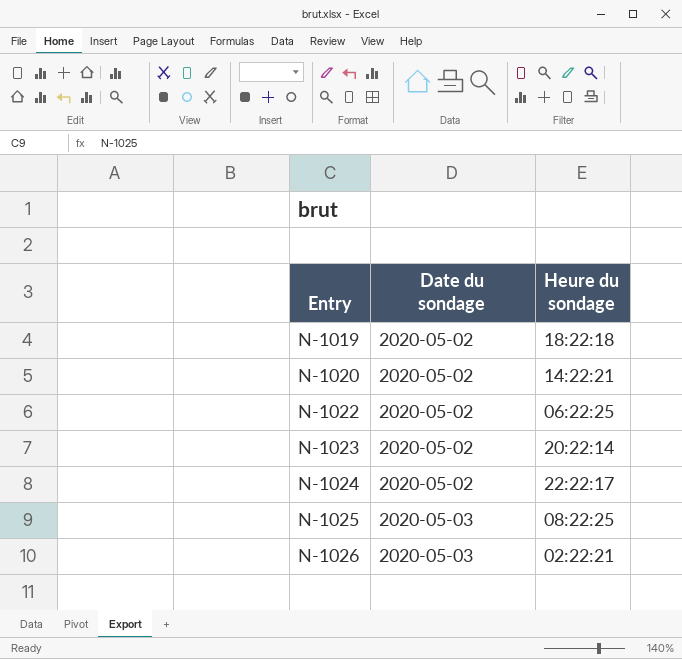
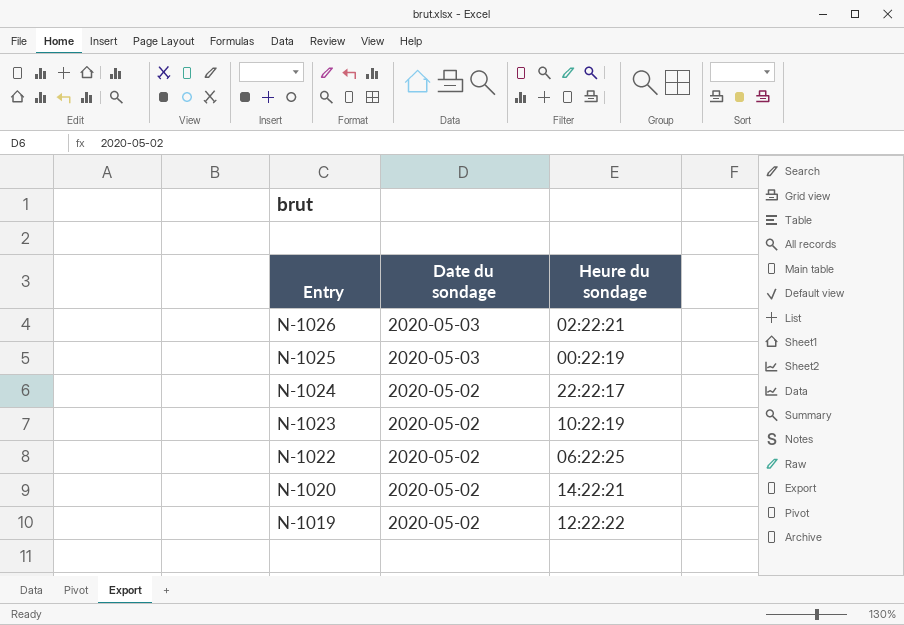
row order: Entry ascending -> Entry descending
N-1025 | Heure du sondage: 08:22:25 -> 00:22:19
N-1023 | Heure du sondage: 20:22:14 -> 10:22:19
N-1019 | Heure du sondage: 18:22:18 -> 12:22:22

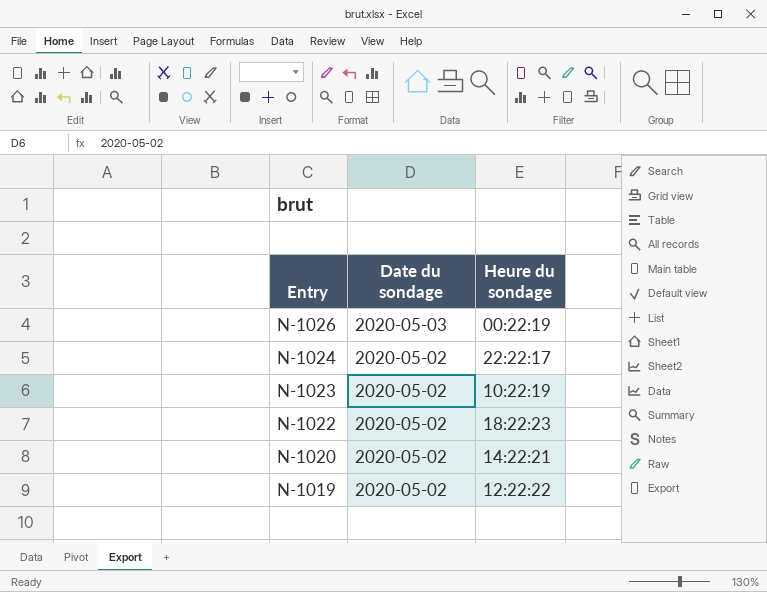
row N-1025: 2020-05-03 | 00:22:19 -> none
N-1026 | Heure du sondage: 02:22:21 -> 00:22:19
N-1022 | Heure du sondage: 06:22:25 -> 18:22:23

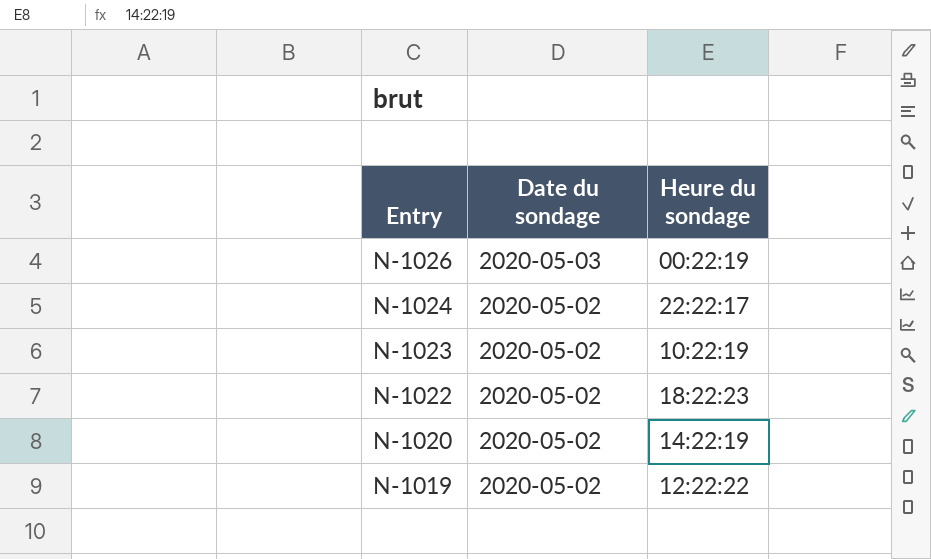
N-1020 | Heure du sondage: 14:22:21 -> 14:22:19

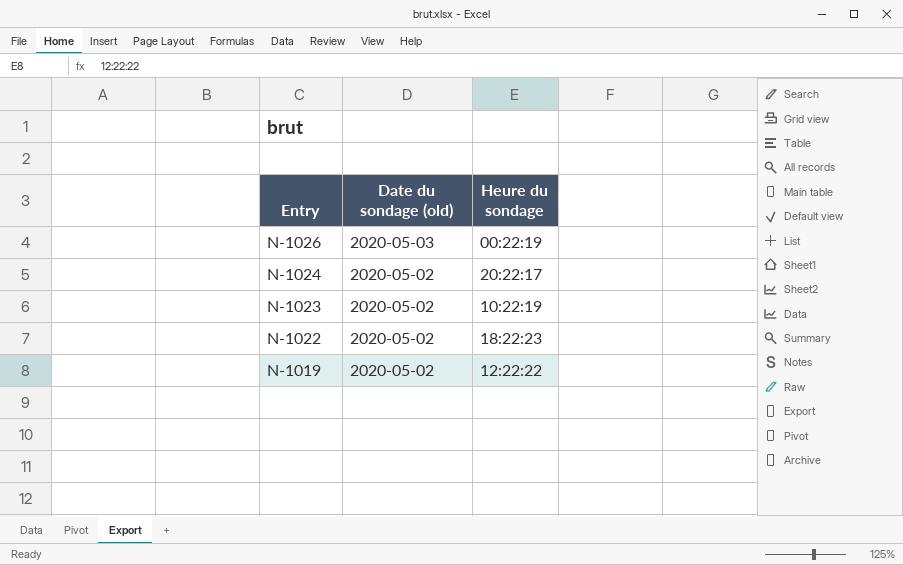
column name: Date du sondage -> Date du sondage (old)
row N-1020: 2020-05-02 | 14:22:19 -> none
N-1024 | Heure du sondage: 22:22:17 -> 20:22:17

